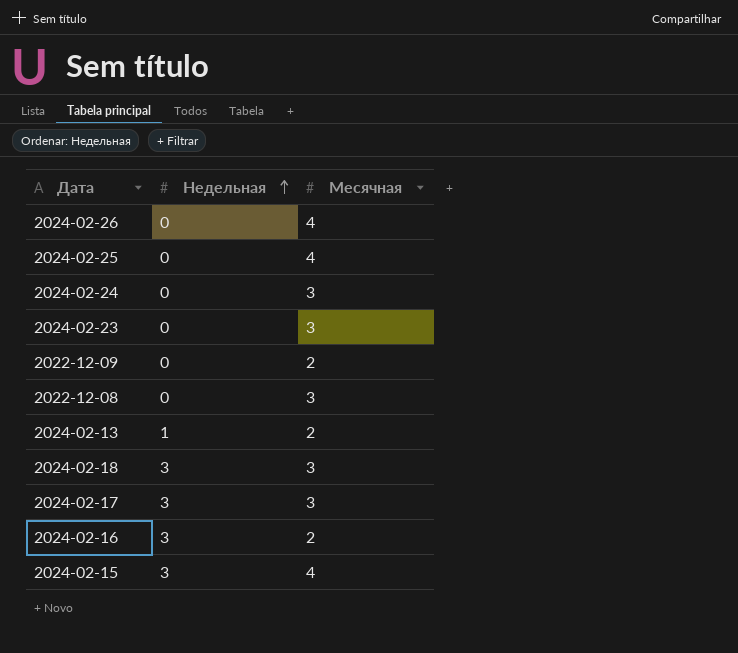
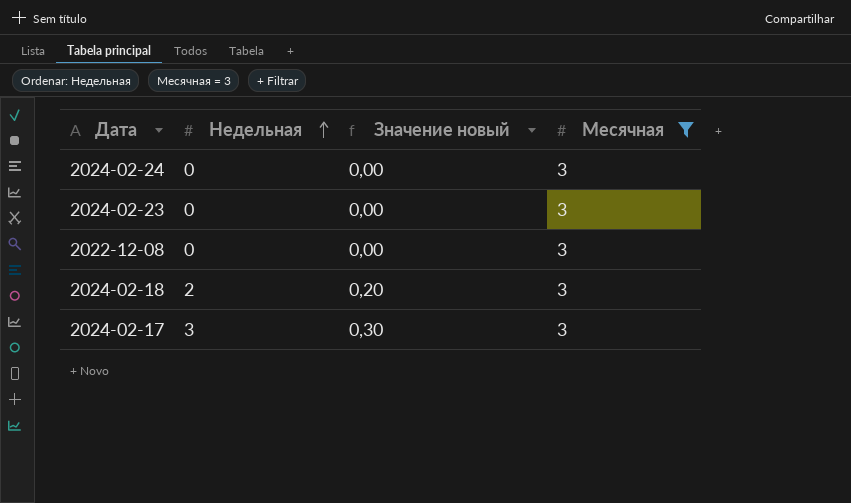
filter: none -> Месячная = 3
column Значение новый | formula: none -> [Недельная] * 0,1
2024-02-18 | Недельная: 3 -> 2

